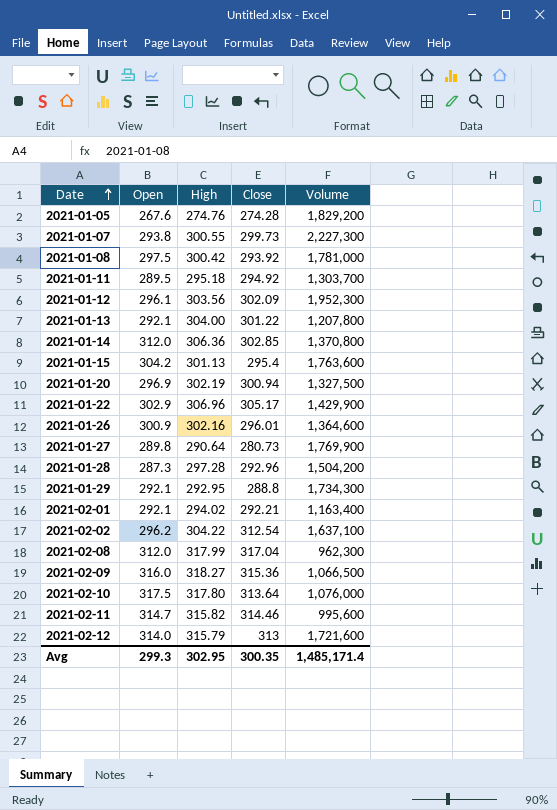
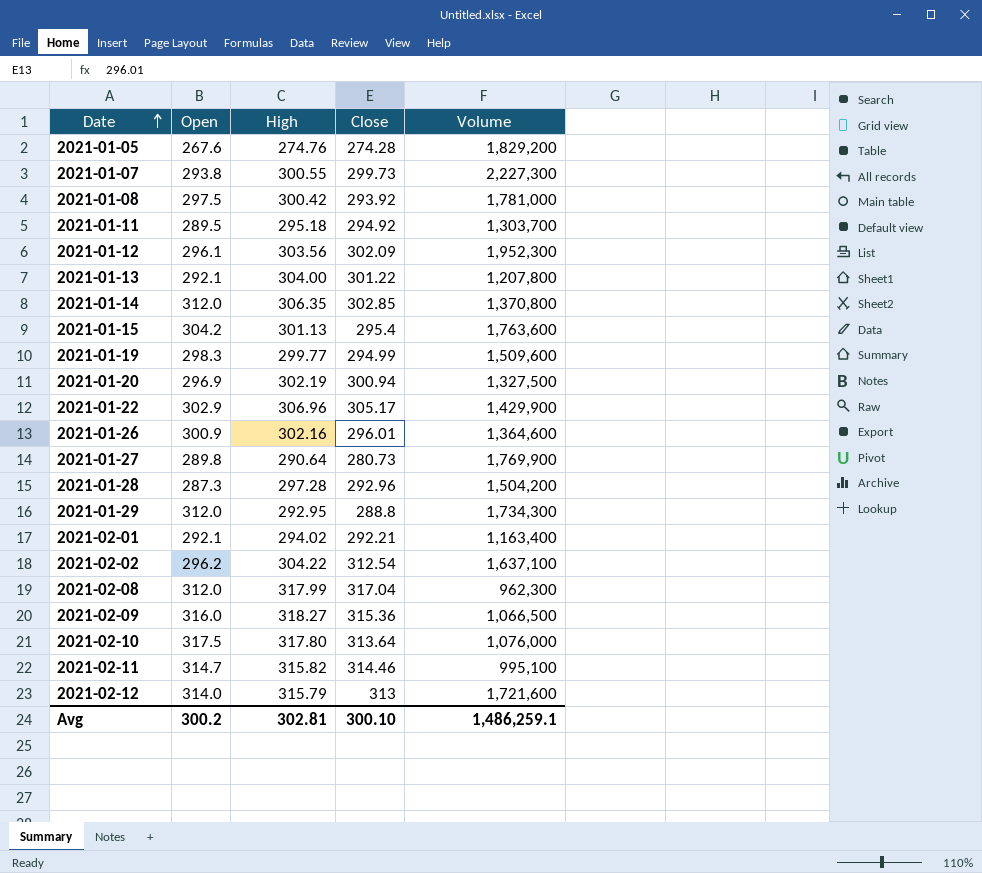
2021-01-14 | High: 306.36 -> 306.35
row 2021-01-19: none -> 298.3 | 299.77 | 294.99 | 1,509,600
2021-01-29 | Open: 292.1 -> 312.0
2021-02-11 | Volume: 995,600 -> 995,100
Avg | Open: 299.3 -> 300.2
Avg | High: 302.95 -> 302.81
Avg | Close: 300.35 -> 300.10
Avg | Volume: 1,485,171.4 -> 1,486,259.1

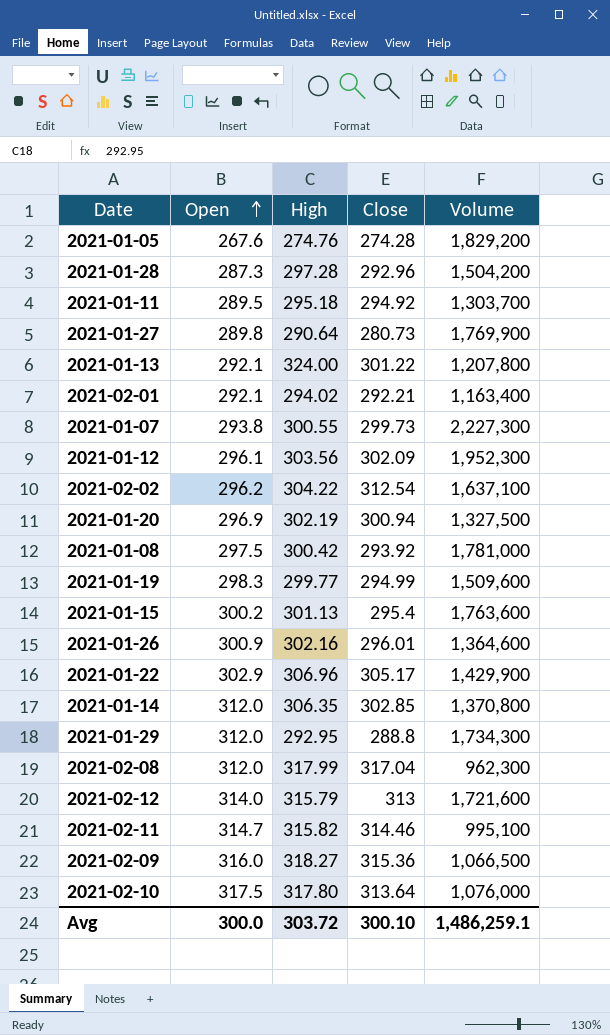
row order: Date ascending -> Open ascending
2021-01-13 | High: 304.00 -> 324.00
2021-01-15 | Open: 304.2 -> 300.2
Avg | Open: 300.2 -> 300.0
Avg | High: 302.81 -> 303.72

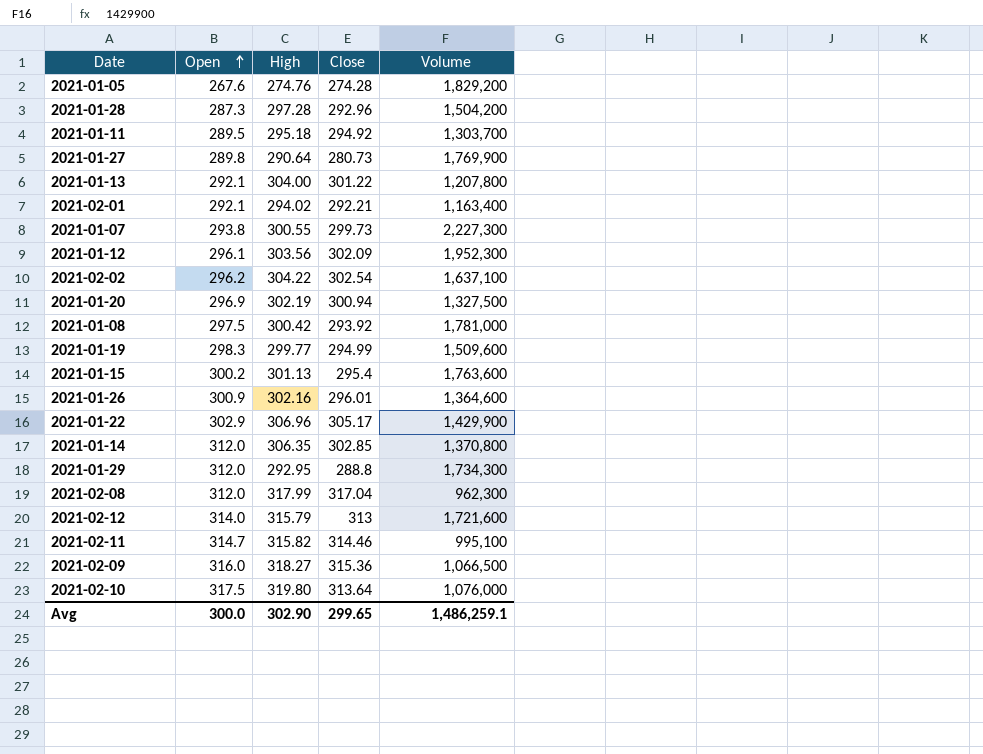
2021-01-13 | High: 324.00 -> 304.00
2021-02-02 | Close: 312.54 -> 302.54
2021-02-10 | High: 317.80 -> 319.80
Avg | High: 303.72 -> 302.90
Avg | Close: 300.10 -> 299.65

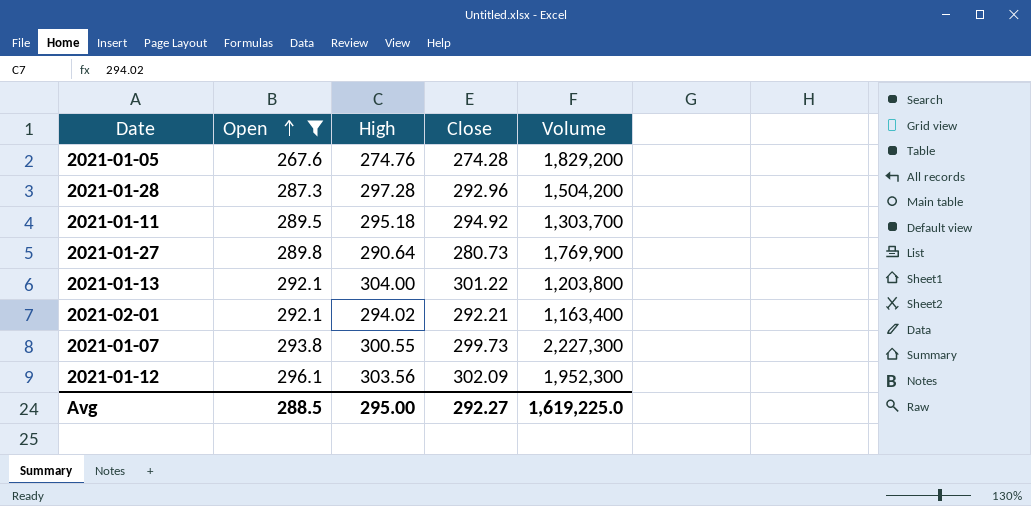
filter: none -> Open <= 296.1
2021-01-13 | Volume: 1,207,800 -> 1,203,800
Avg | Open: 300.0 -> 288.5
Avg | High: 302.90 -> 295.00
Avg | Close: 299.65 -> 292.27
Avg | Volume: 1,486,259.1 -> 1,619,225.0

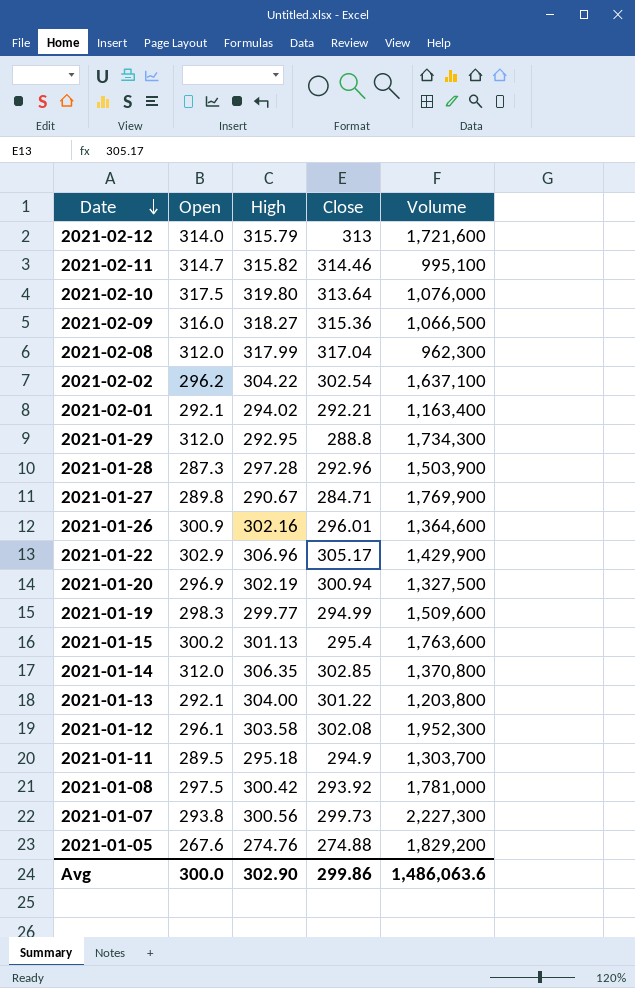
filter: Open <= 296.1 -> none
row order: Open ascending -> Date descending
2021-01-28 | Volume: 1,504,200 -> 1,503,900
2021-01-27 | High: 290.64 -> 290.67
2021-01-27 | Close: 280.73 -> 284.71
2021-01-12 | High: 303.56 -> 303.58
2021-01-12 | Close: 302.09 -> 302.08
2021-01-11 | Close: 294.92 -> 294.9
2021-01-07 | High: 300.55 -> 300.56
2021-01-05 | Close: 274.28 -> 274.88
Avg | Open: 288.5 -> 300.0
Avg | High: 295.00 -> 302.90
Avg | Close: 292.27 -> 299.86
Avg | Volume: 1,619,225.0 -> 1,486,063.6

